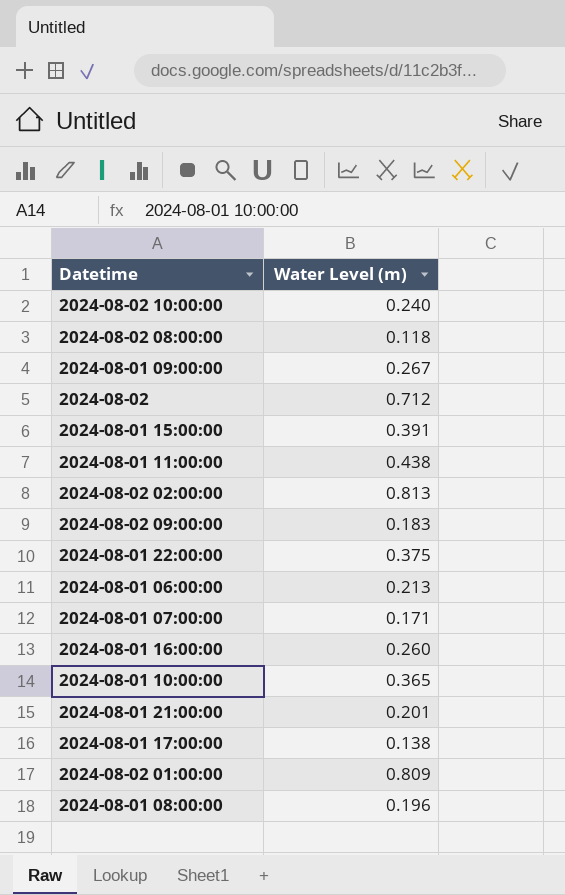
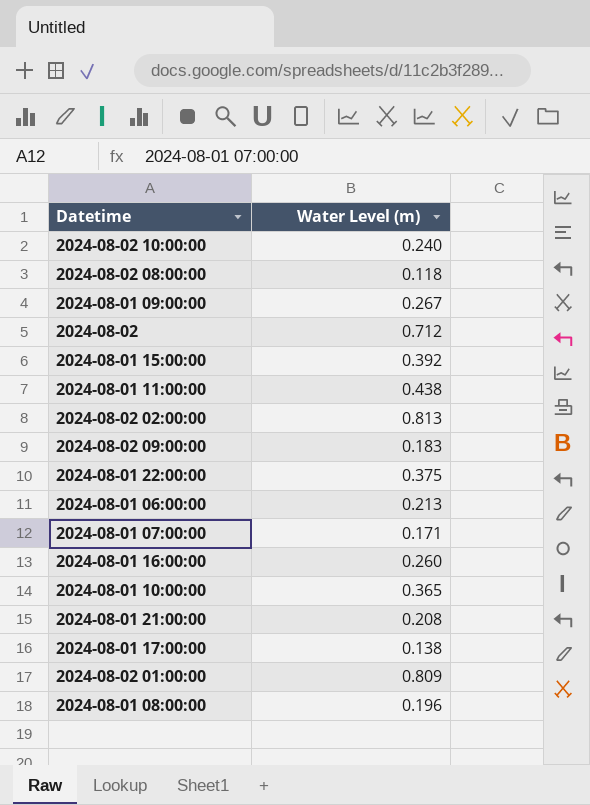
2024-08-01 15:00:00 | Water Level (m): 0.391 -> 0.392
2024-08-01 21:00:00 | Water Level (m): 0.201 -> 0.208

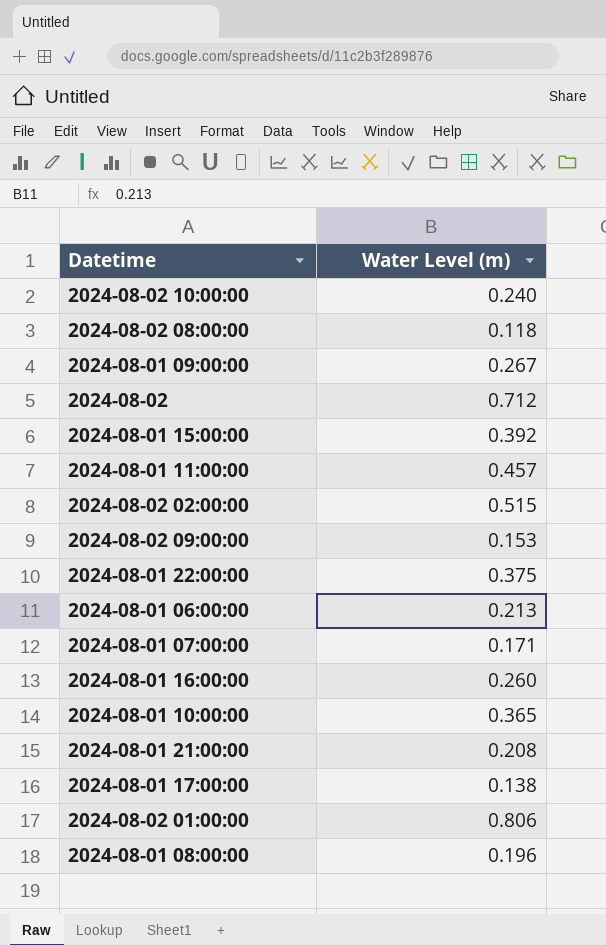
2024-08-01 11:00:00 | Water Level (m): 0.438 -> 0.457
2024-08-02 02:00:00 | Water Level (m): 0.813 -> 0.515
2024-08-02 09:00:00 | Water Level (m): 0.183 -> 0.153
2024-08-02 01:00:00 | Water Level (m): 0.809 -> 0.806

